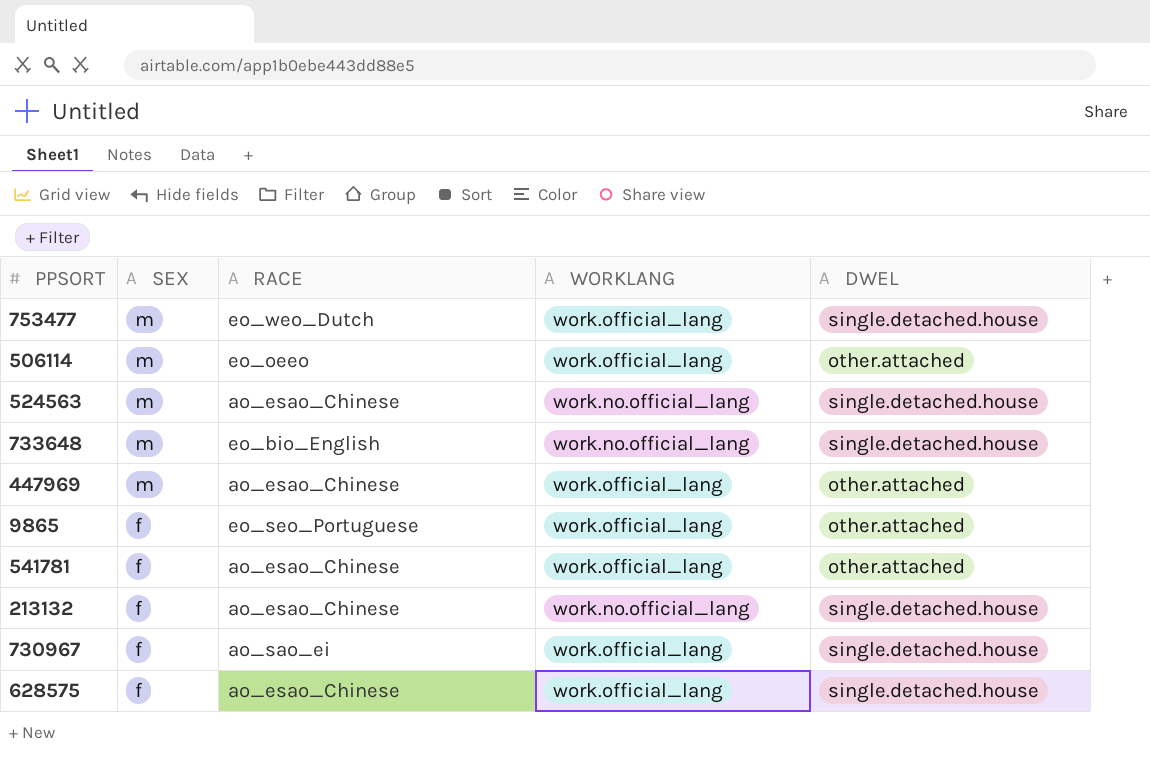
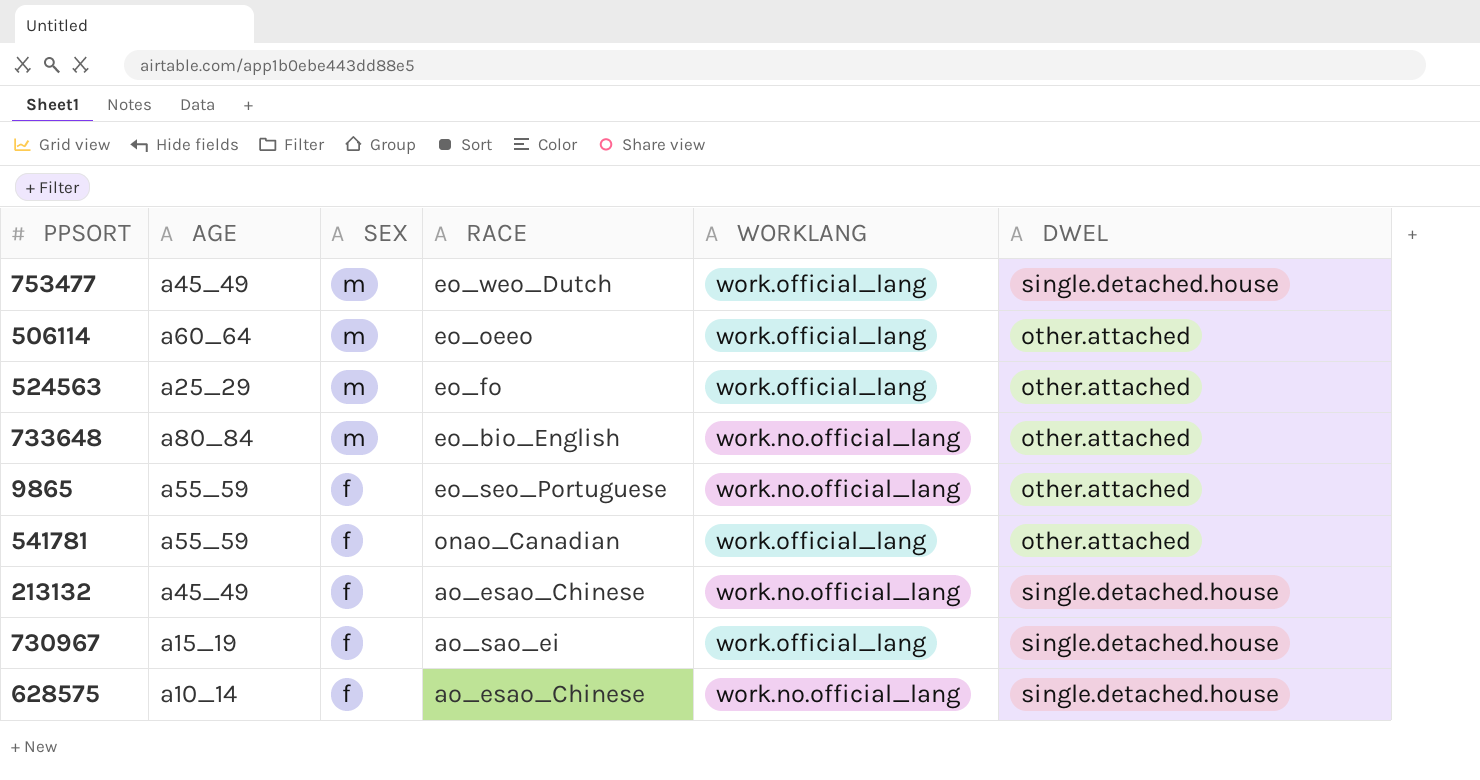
column AGE | position: none -> 2
row 447969: m | ao_esao_Chinese | work.official_lang | other.attached -> none
524563 | RACE: ao_esao_Chinese -> eo_fo
524563 | WORKLANG: work.no.official_lang -> work.official_lang
524563 | DWEL: single.detached.house -> other.attached
733648 | DWEL: single.detached.house -> other.attached
9865 | WORKLANG: work.official_lang -> work.no.official_lang
541781 | RACE: ao_esao_Chinese -> onao_Canadian
628575 | WORKLANG: work.official_lang -> work.no.official_lang

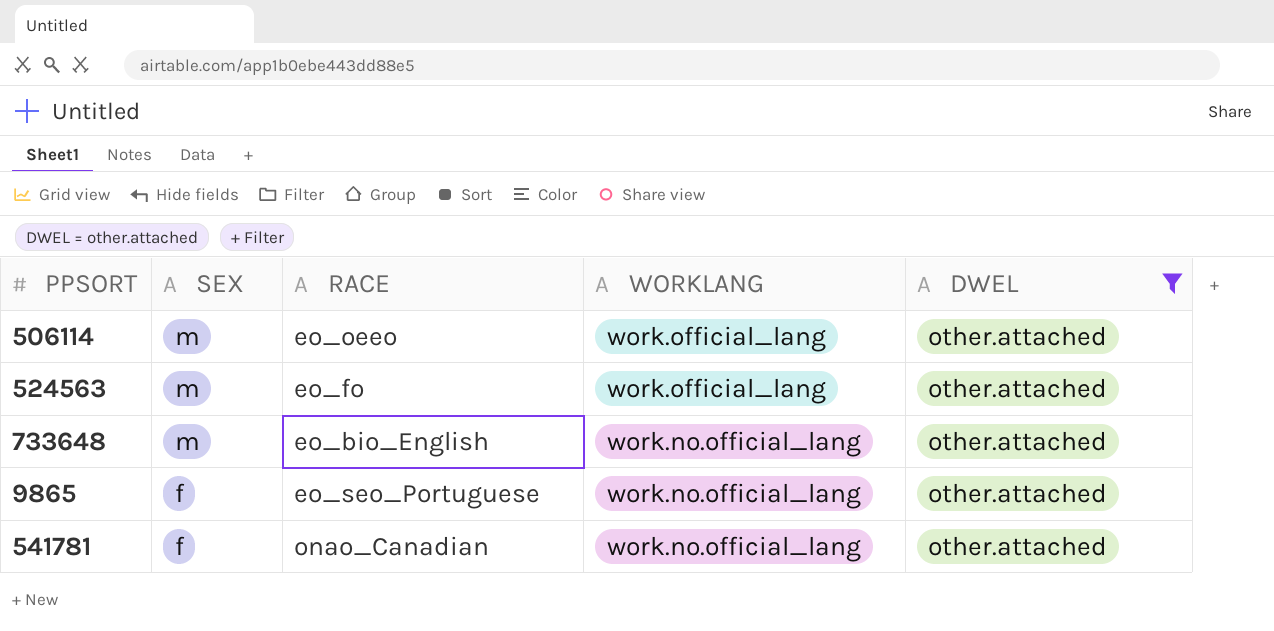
filter: none -> DWEL = other.attached
column AGE | position: 2 -> none
541781 | WORKLANG: work.official_lang -> work.no.official_lang

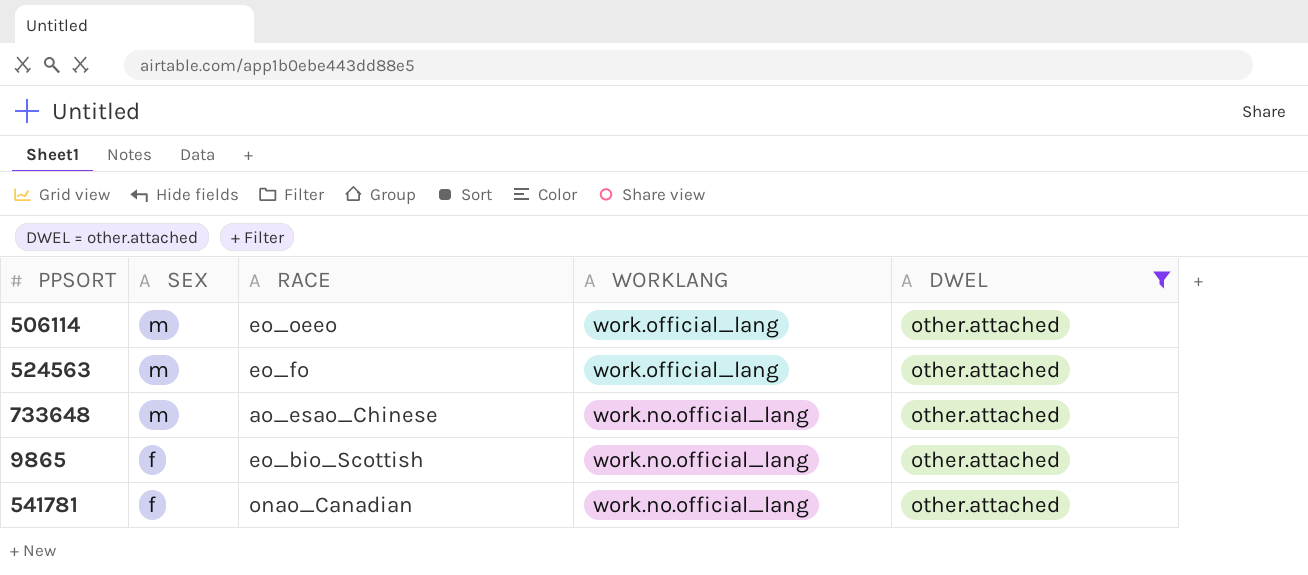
733648 | RACE: eo_bio_English -> ao_esao_Chinese
9865 | RACE: eo_seo_Portuguese -> eo_bio_Scottish

